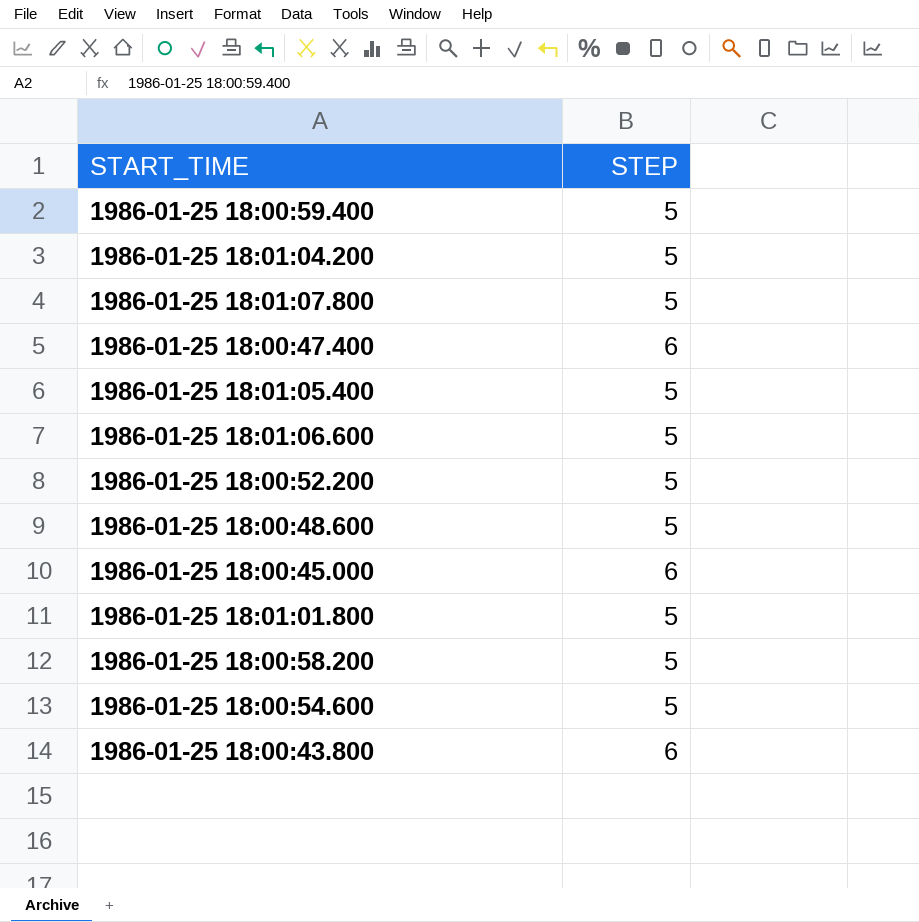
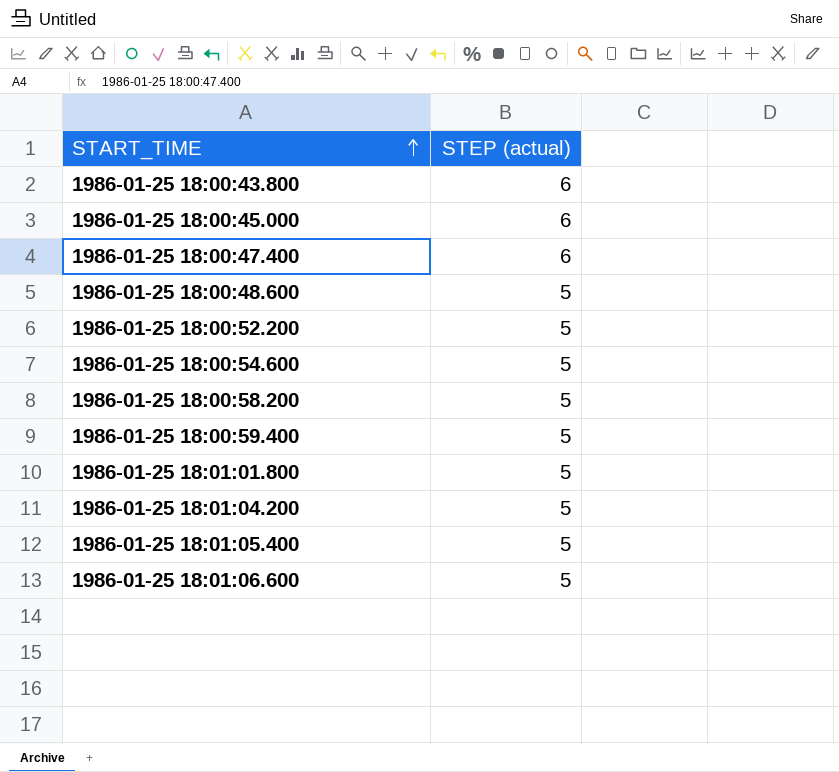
row order: none -> START_TIME ascending
column name: STEP -> STEP (actual)
row 1986-01-25 18:01:07.800: 5 -> none

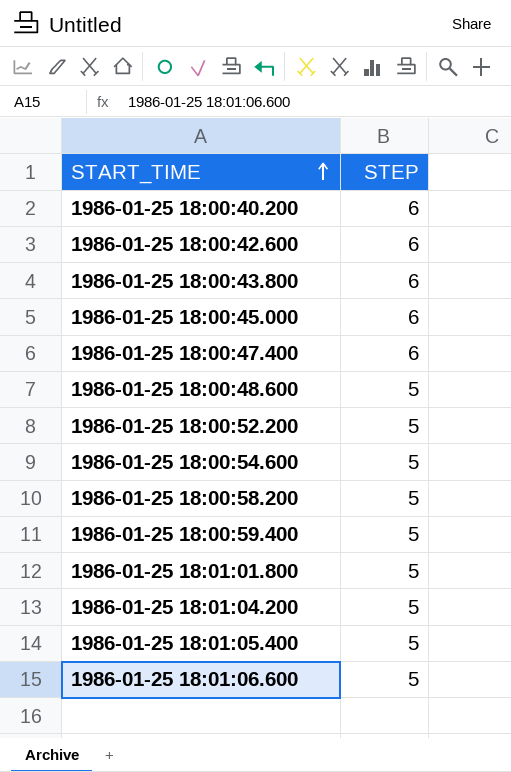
column name: STEP (actual) -> STEP
row 1986-01-25 18:00:40.200: none -> 6
row 1986-01-25 18:00:42.600: none -> 6

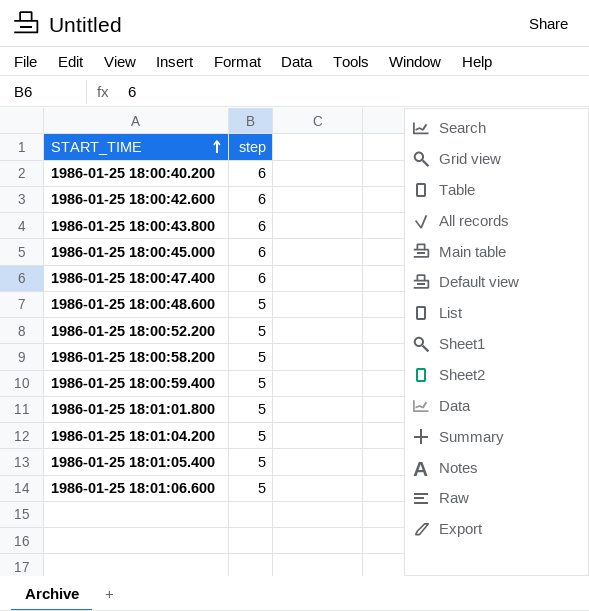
column name: STEP -> step
row 1986-01-25 18:00:54.600: 5 -> none

